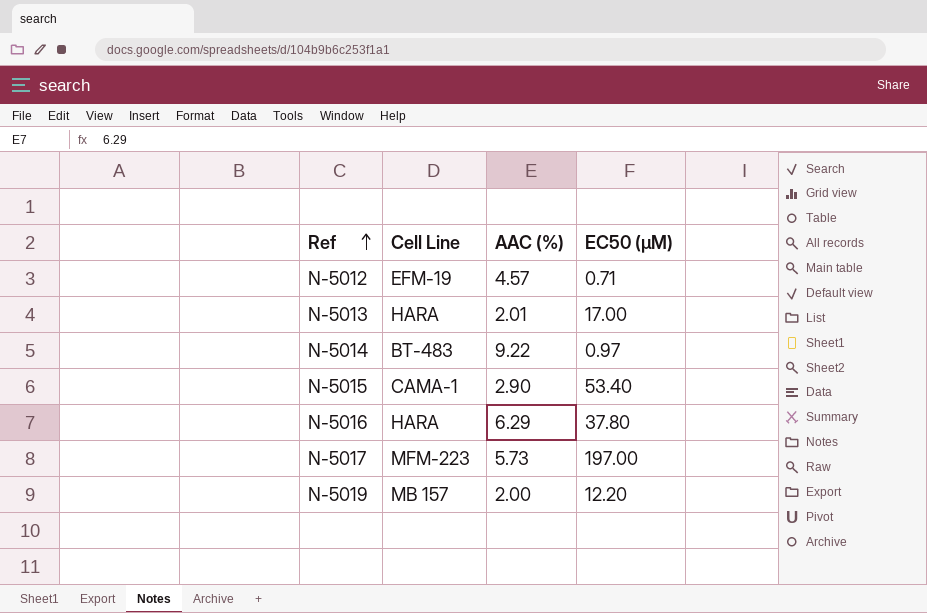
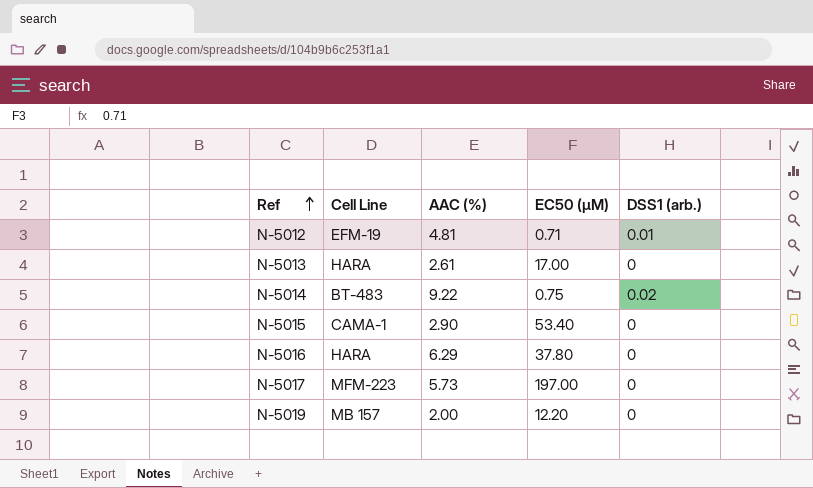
column DSS1 (arb.) | position: none -> 5
N-5012 | AAC (%): 4.57 -> 4.81
N-5013 | AAC (%): 2.01 -> 2.61
N-5014 | EC50 (µM): 0.97 -> 0.75

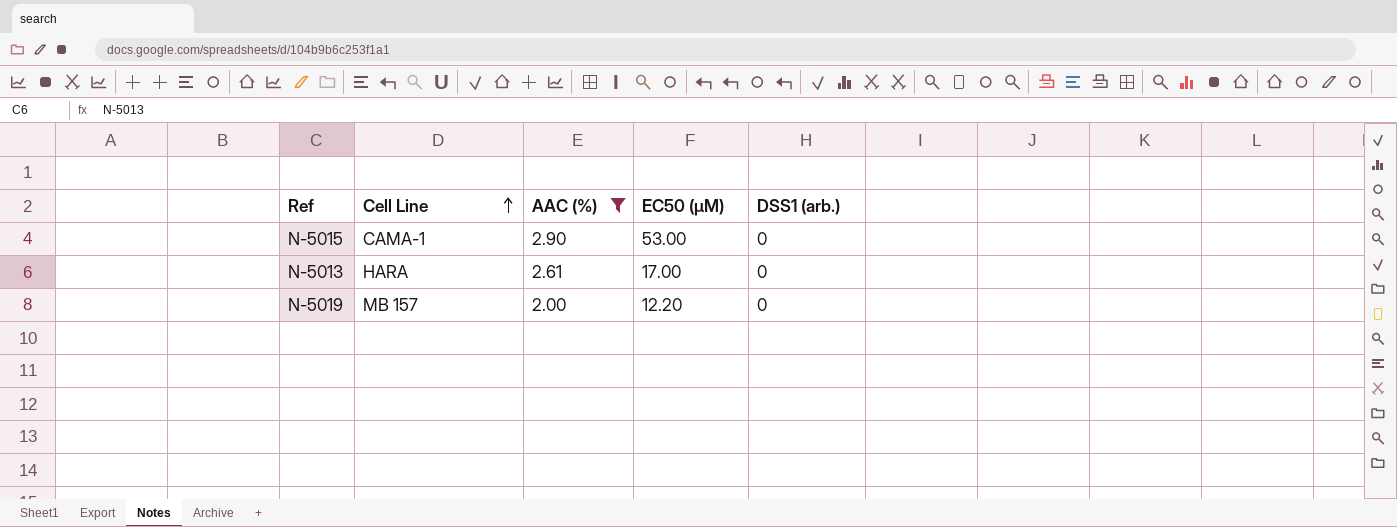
filter: none -> AAC (%) <= 2.90
row order: Ref ascending -> Cell Line ascending
N-5015 | EC50 (µM): 53.40 -> 53.00

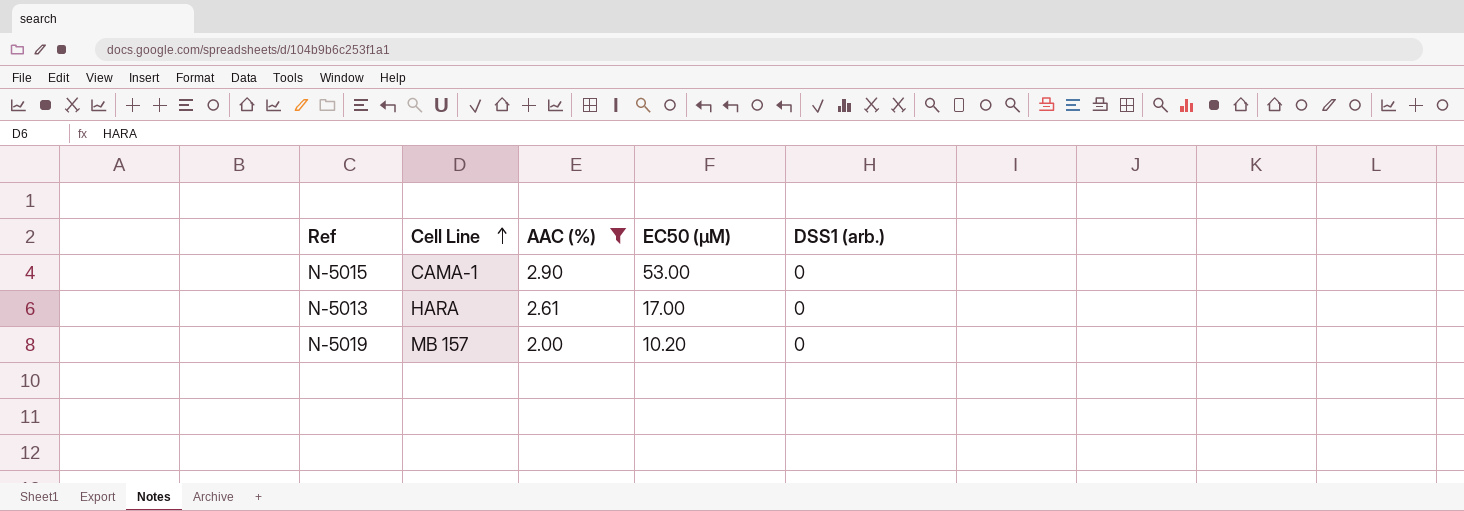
N-5019 | EC50 (µM): 12.20 -> 10.20

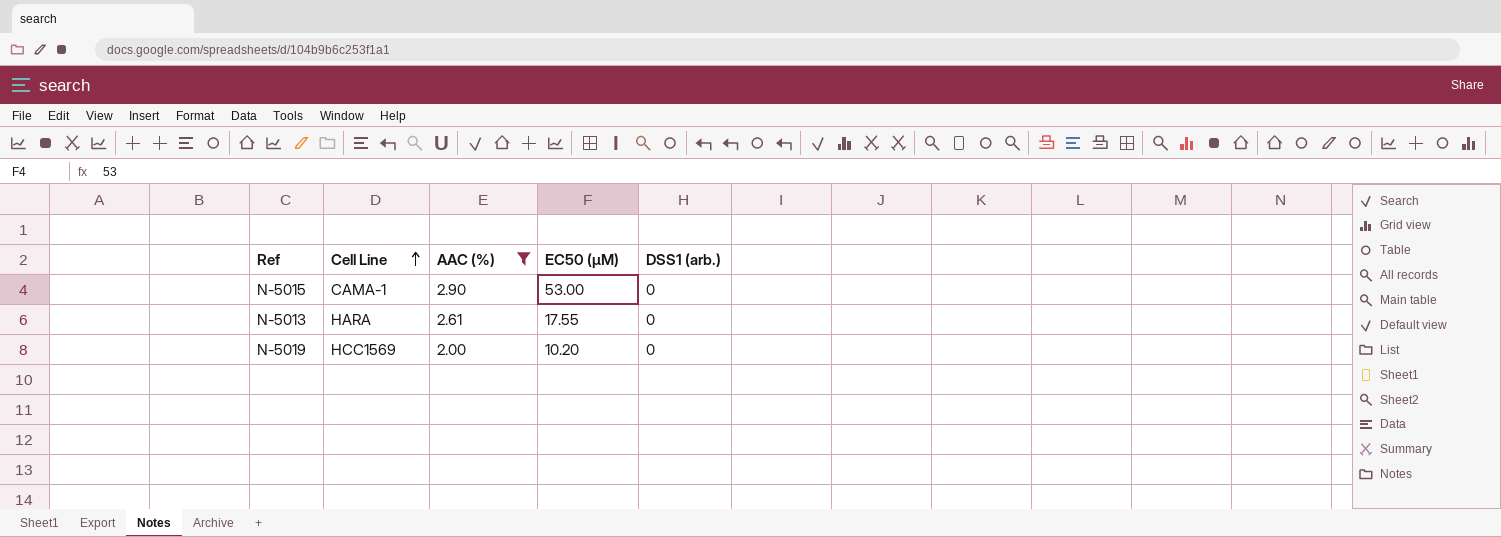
N-5013 | EC50 (µM): 17.00 -> 17.55
N-5019 | Cell Line: MB 157 -> HCC1569

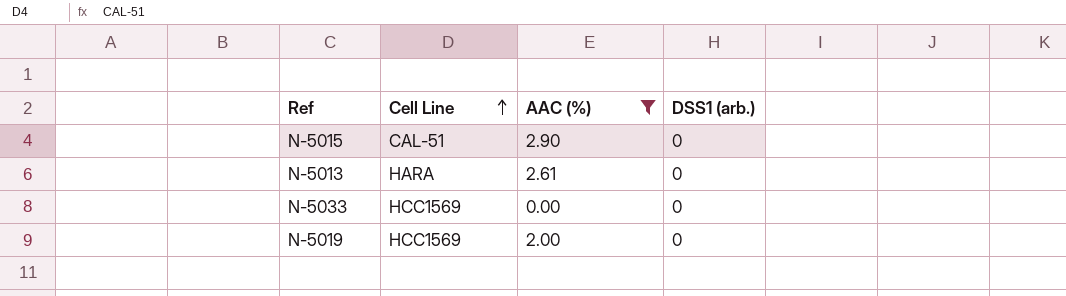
column EC50 (µM) | position: 4 -> none
N-5015 | Cell Line: CAMA-1 -> CAL-51
row N-5033: none -> HCC1569 | 0.00 | 0

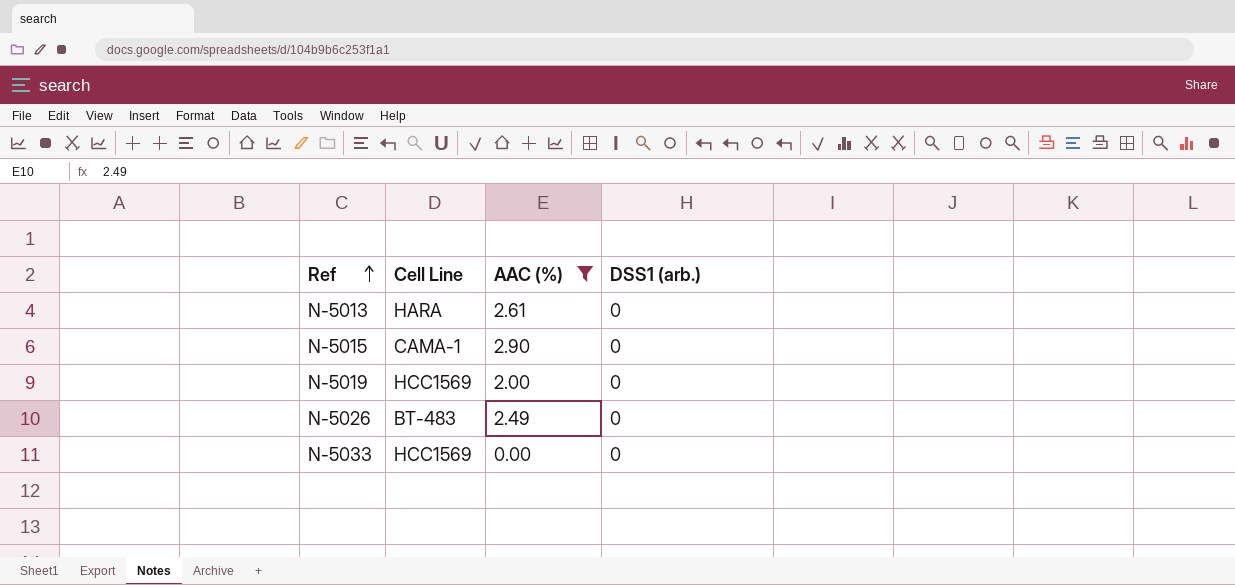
row order: Cell Line ascending -> Ref ascending
N-5015 | Cell Line: CAL-51 -> CAMA-1
row N-5026: none -> BT-483 | 2.49 | 0

